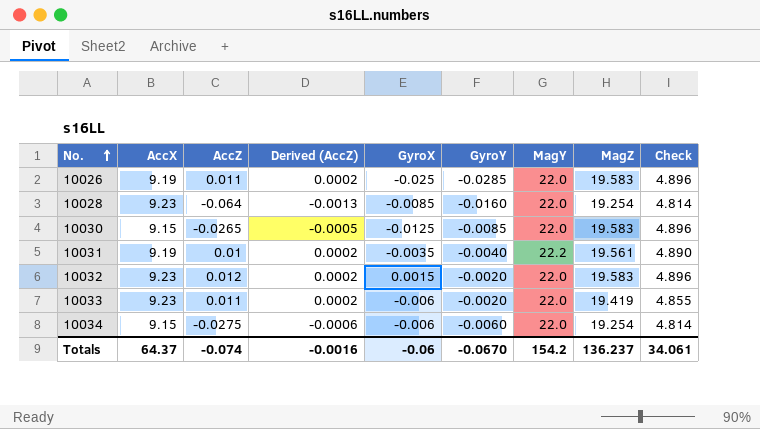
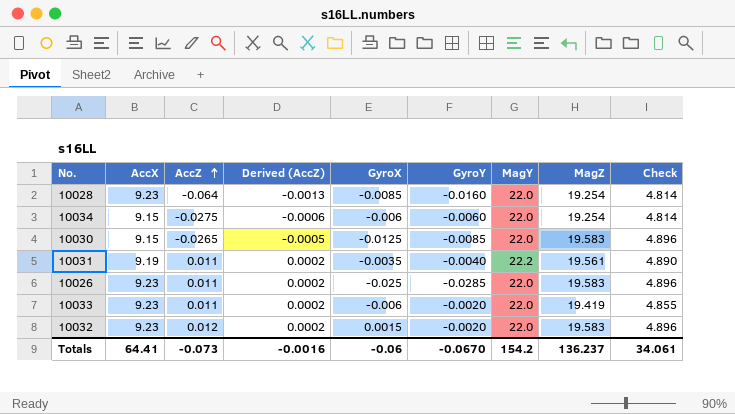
row order: No. ascending -> AccZ ascending
10031 | AccZ: 0.01 -> 0.011
10026 | AccX: 9.19 -> 9.23
Totals | AccX: 64.37 -> 64.41
Totals | AccZ: -0.074 -> -0.073

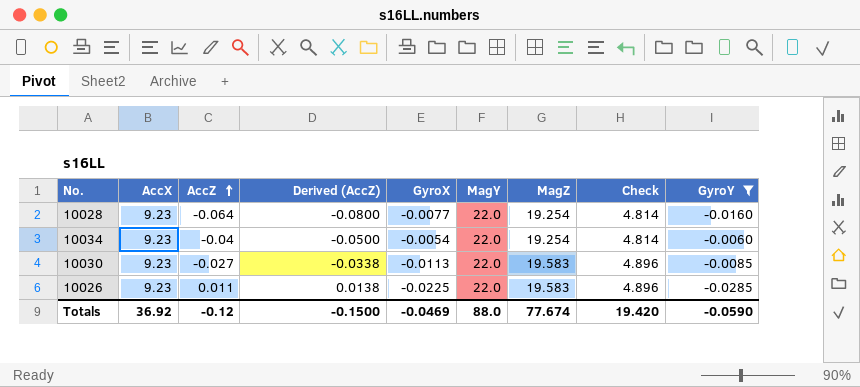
filter: none -> GyroY <= -0.0060
column Derived (AccZ) | formula: [AccZ] * 0.02 -> [AccZ] * 1.25
column GyroY | position: 6 -> 9
10028 | GyroX: -0.0085 -> -0.0077
10034 | AccX: 9.15 -> 9.23
10034 | AccZ: -0.0275 -> -0.04
10034 | GyroX: -0.006 -> -0.0054
10030 | AccX: 9.15 -> 9.23
10030 | AccZ: -0.0265 -> -0.027
10030 | GyroX: -0.0125 -> -0.0113
10026 | GyroX: -0.025 -> -0.0225
Totals | AccX: 64.41 -> 36.92
Totals | AccZ: -0.073 -> -0.12
Totals | Derived (AccZ): -0.0016 -> -0.1500
Totals | GyroX: -0.06 -> -0.0469
Totals | MagY: 154.2 -> 88.0
Totals | MagZ: 136.237 -> 77.674
Totals | Check: 34.061 -> 19.420
Totals | GyroY: -0.0670 -> -0.0590

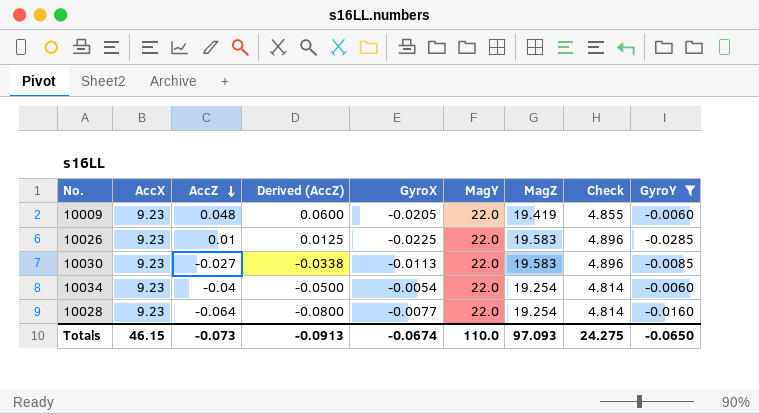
row order: AccZ ascending -> AccZ descending
row 10009: none -> 9.23 | 0.048 | 0.0600 | -0.0205 | 22.0 | 19.419 | 4.855 | -0.0060
10026 | AccZ: 0.011 -> 0.01
10026 | Derived (AccZ): 0.0138 -> 0.0125
Totals | AccX: 36.92 -> 46.15
Totals | AccZ: -0.12 -> -0.073
Totals | Derived (AccZ): -0.1500 -> -0.0913
Totals | GyroX: -0.0469 -> -0.0674
Totals | MagY: 88.0 -> 110.0
Totals | MagZ: 77.674 -> 97.093
Totals | Check: 19.420 -> 24.275
Totals | GyroY: -0.0590 -> -0.0650

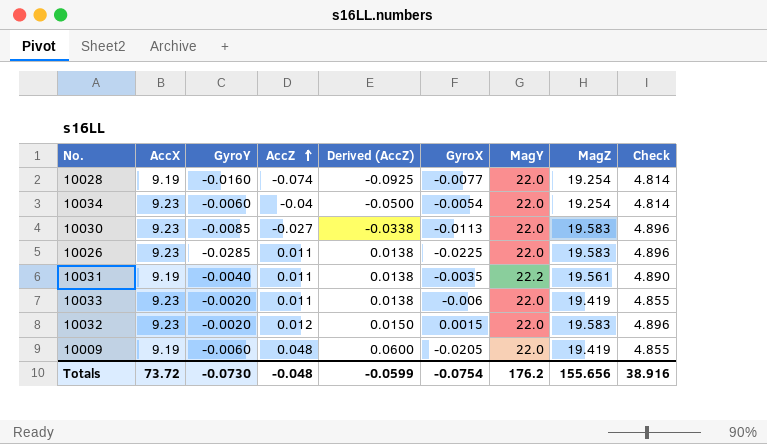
filter: GyroY <= -0.0060 -> none
row order: AccZ descending -> AccZ ascending
column GyroY | position: 9 -> 3
10028 | AccX: 9.23 -> 9.19
10028 | AccZ: -0.064 -> -0.074
10028 | Derived (AccZ): -0.0800 -> -0.0925
10026 | AccZ: 0.01 -> 0.011
10026 | Derived (AccZ): 0.0125 -> 0.0138
10009 | AccX: 9.23 -> 9.19
Totals | AccX: 46.15 -> 73.72
Totals | GyroY: -0.0650 -> -0.0730
Totals | AccZ: -0.073 -> -0.048
Totals | Derived (AccZ): -0.0913 -> -0.0599
Totals | GyroX: -0.0674 -> -0.0754
Totals | MagY: 110.0 -> 176.2
Totals | MagZ: 97.093 -> 155.656
Totals | Check: 24.275 -> 38.916

